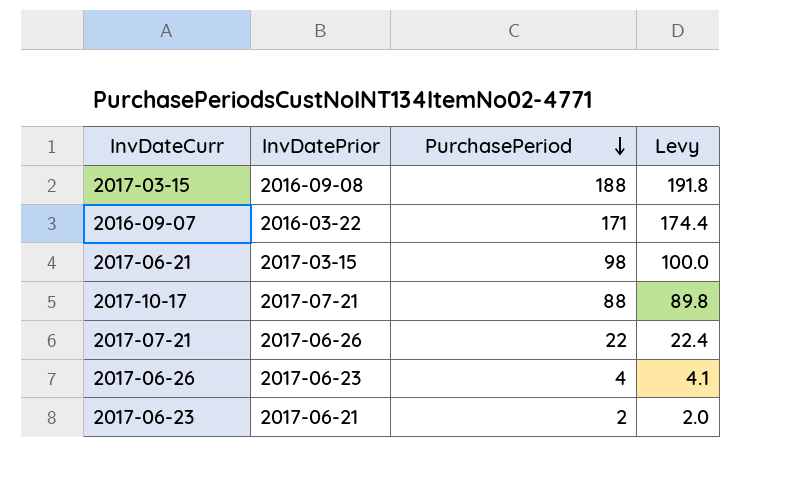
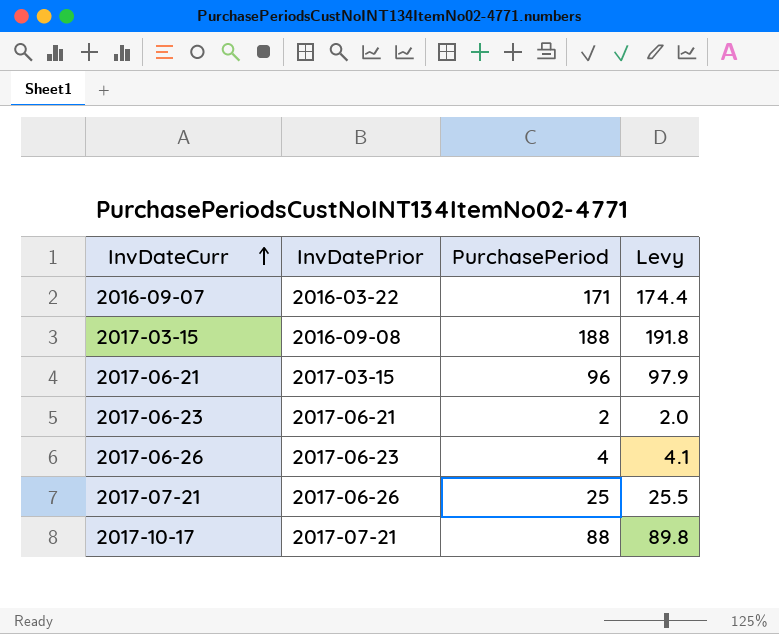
row order: PurchasePeriod descending -> InvDateCurr ascending
2017-06-21 | PurchasePeriod: 98 -> 96
2017-06-21 | Levy: 100.0 -> 97.9
2017-07-21 | PurchasePeriod: 22 -> 25
2017-07-21 | Levy: 22.4 -> 25.5

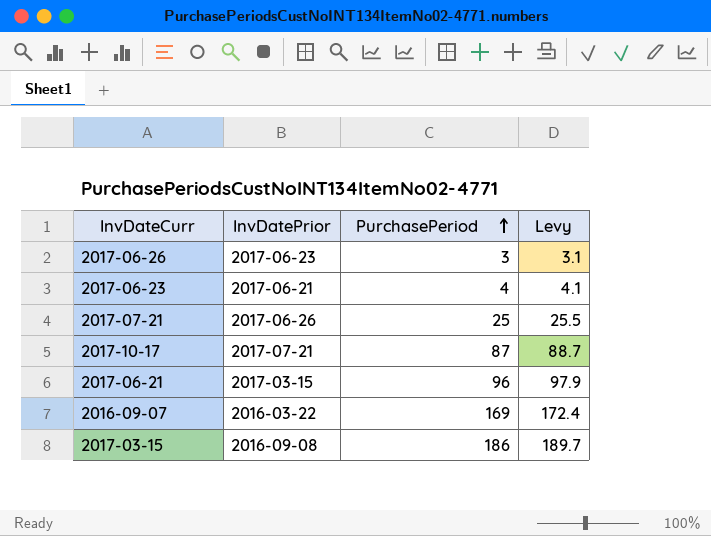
row order: InvDateCurr ascending -> PurchasePeriod ascending
2017-06-26 | PurchasePeriod: 4 -> 3
2017-06-26 | Levy: 4.1 -> 3.1
2017-06-23 | PurchasePeriod: 2 -> 4
2017-06-23 | Levy: 2.0 -> 4.1
2017-10-17 | PurchasePeriod: 88 -> 87
2017-10-17 | Levy: 89.8 -> 88.7
2016-09-07 | PurchasePeriod: 171 -> 169
2016-09-07 | Levy: 174.4 -> 172.4
2017-03-15 | PurchasePeriod: 188 -> 186
2017-03-15 | Levy: 191.8 -> 189.7

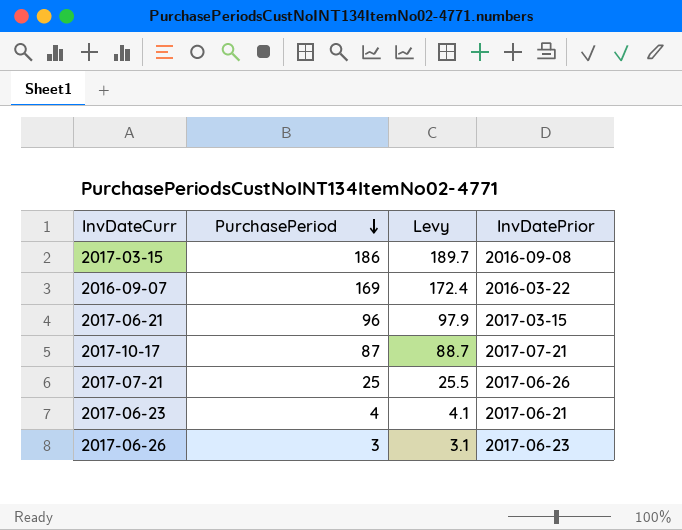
row order: PurchasePeriod ascending -> PurchasePeriod descending
column InvDatePrior | position: 2 -> 4

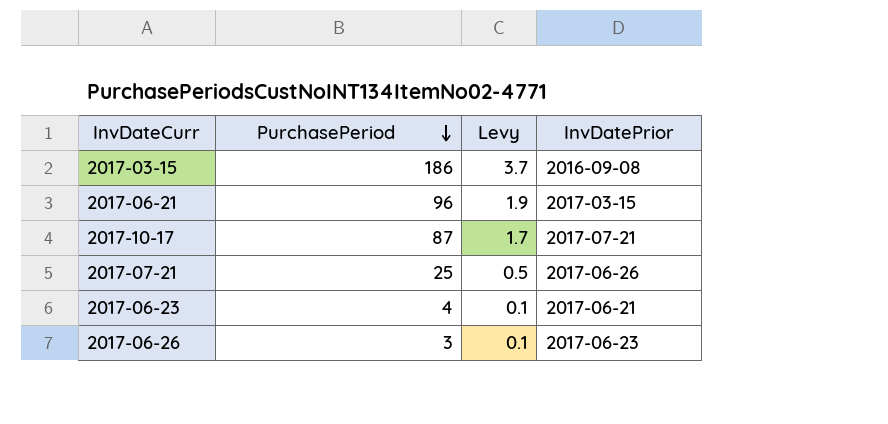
column Levy | formula: [PurchasePeriod] * 1.02 -> [PurchasePeriod] * 0.02
row 2016-09-07: 169 | 172.4 | 2016-03-22 -> none

